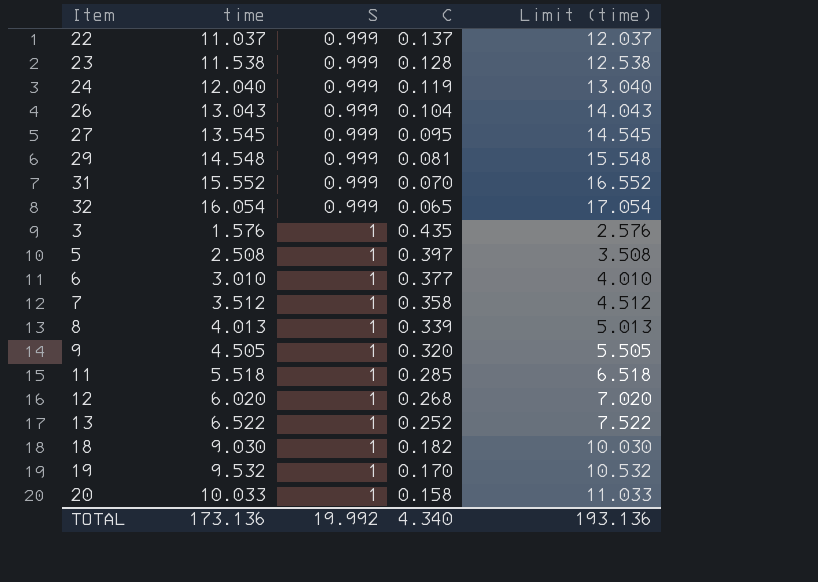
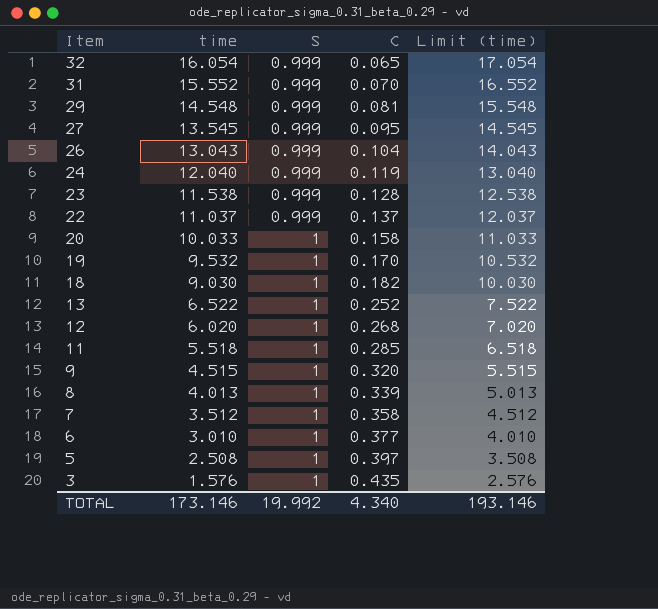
row order: S ascending -> Item descending
9 | time: 4.505 -> 4.515
9 | Limit (time): 5.505 -> 5.515
TOTAL | time: 173.136 -> 173.146
TOTAL | Limit (time): 193.136 -> 193.146

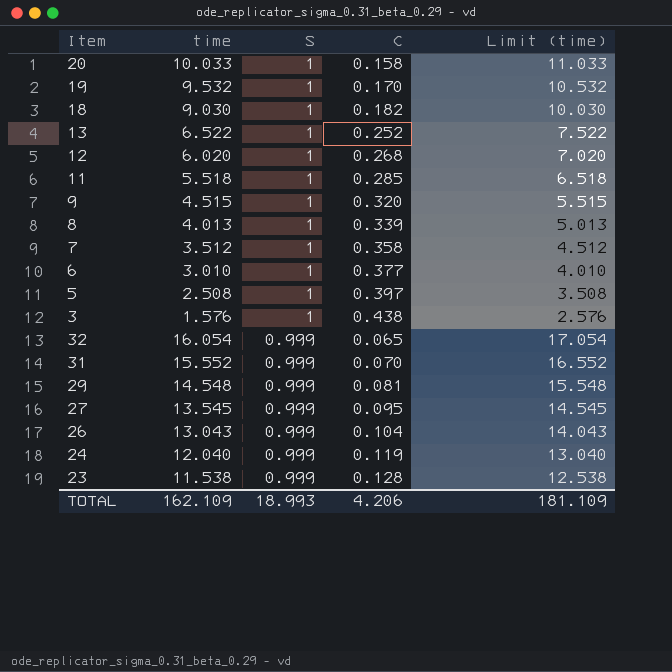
row order: Item descending -> S descending
row 22: 11.037 | 0.999 | 0.137 | 12.037 -> none
3 | C: 0.435 -> 0.438
TOTAL | time: 173.146 -> 162.109
TOTAL | S: 19.992 -> 18.993
TOTAL | C: 4.340 -> 4.206
TOTAL | Limit (time): 193.146 -> 181.109

